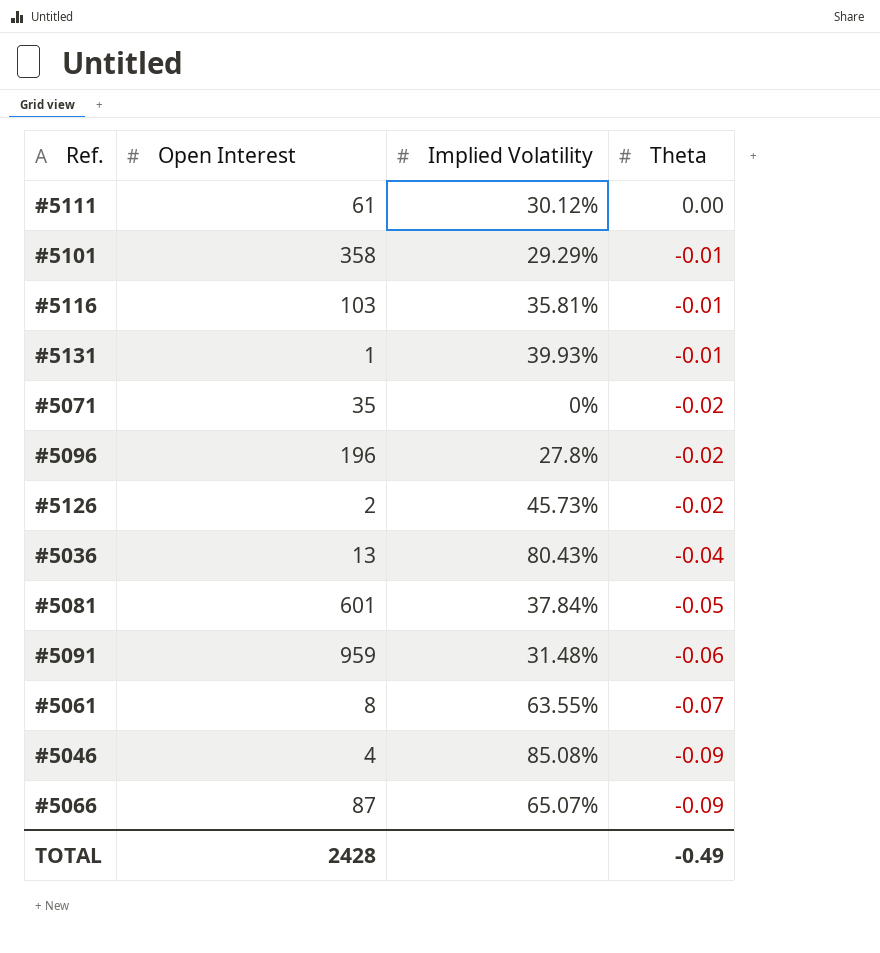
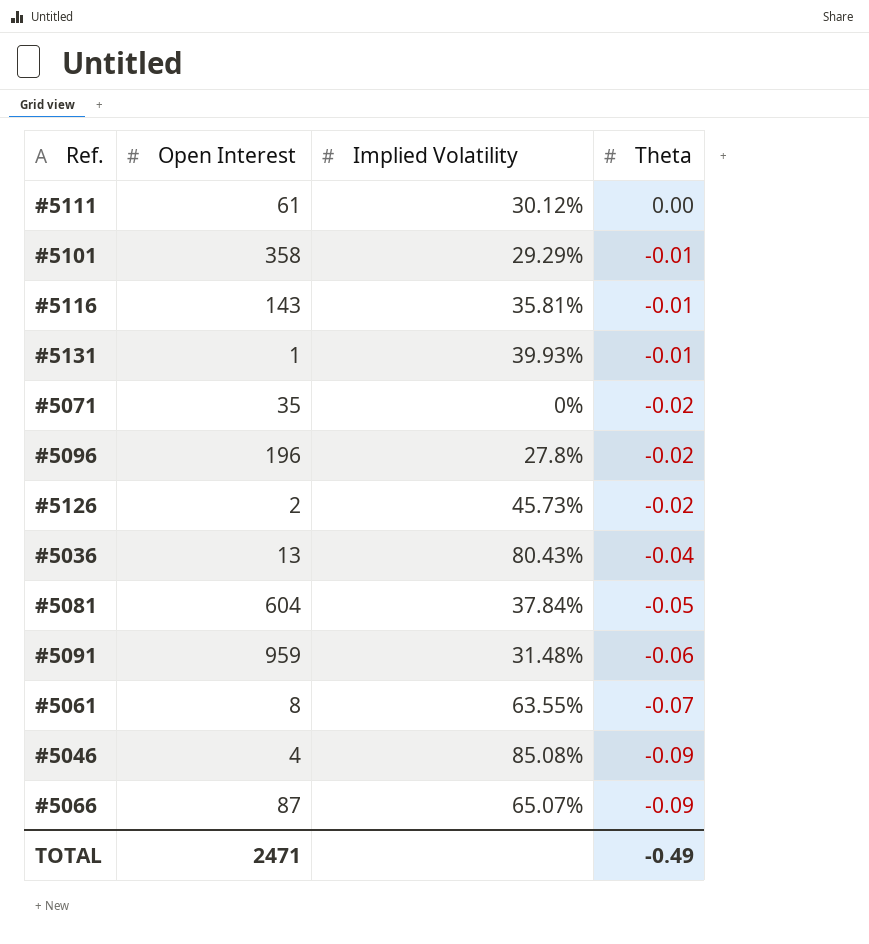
#5116 | Open Interest: 103 -> 143
#5081 | Open Interest: 601 -> 604
TOTAL | Open Interest: 2428 -> 2471

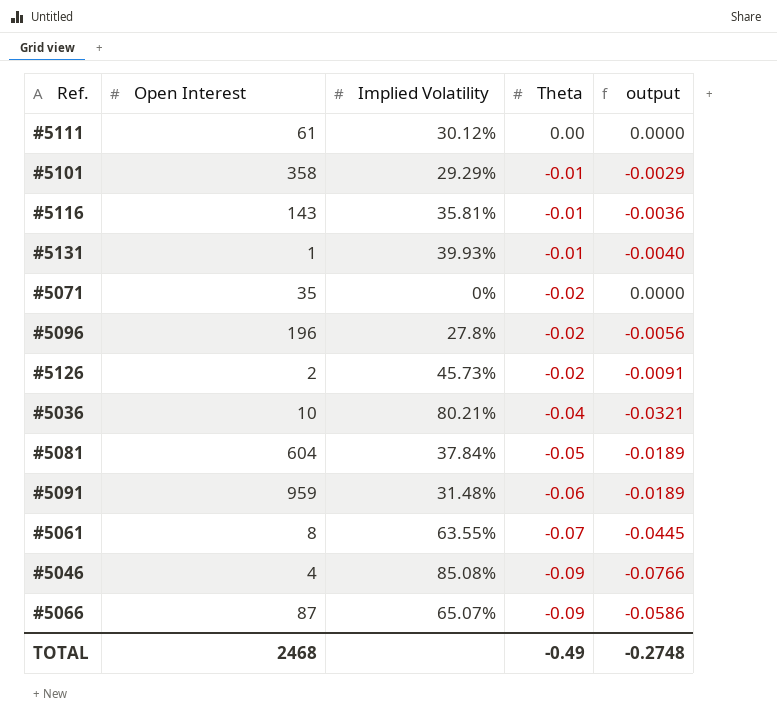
column output | formula: none -> [Implied Volatility] * [Theta]
#5036 | Open Interest: 13 -> 10
#5036 | Implied Volatility: 80.43% -> 80.21%
TOTAL | Open Interest: 2471 -> 2468

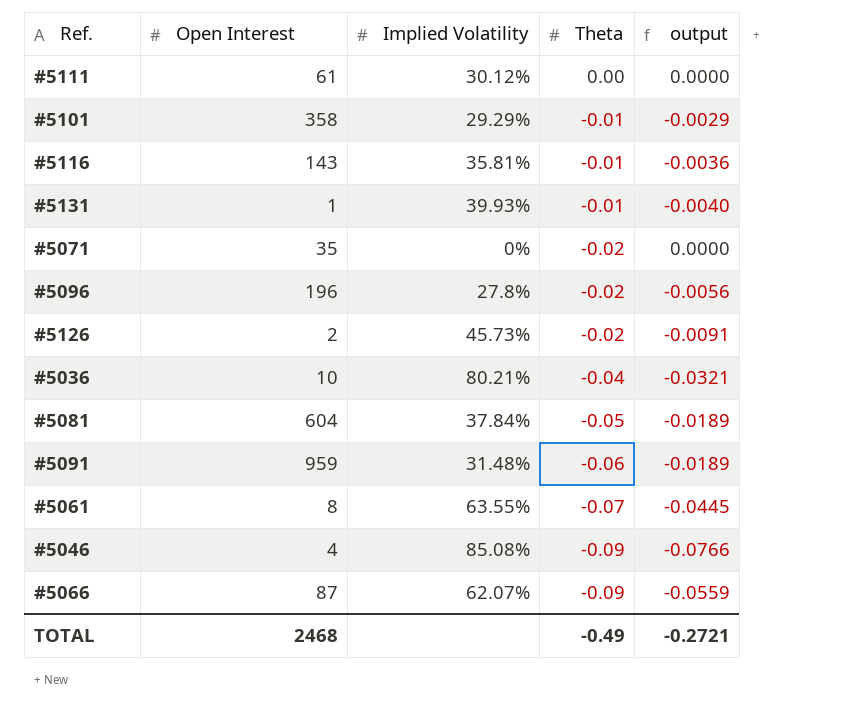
#5066 | Implied Volatility: 65.07% -> 62.07%
#5066 | output: -0.0586 -> -0.0559
TOTAL | output: -0.2748 -> -0.2721

